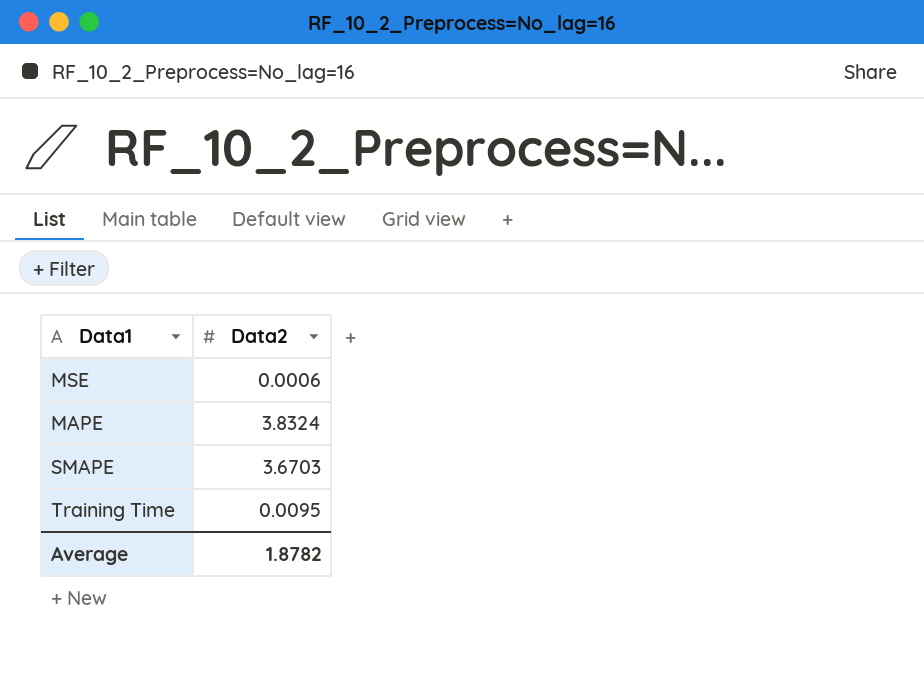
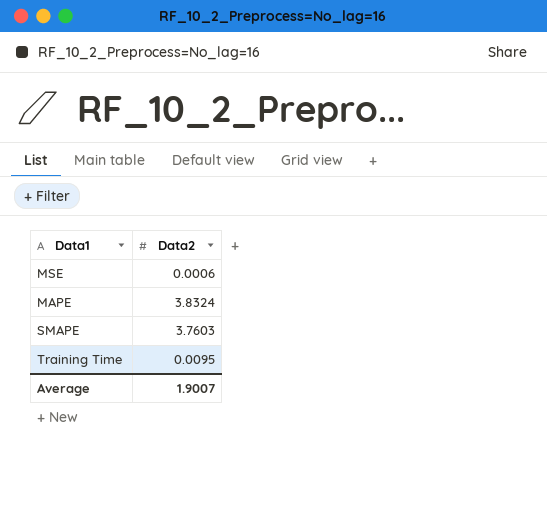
SMAPE | Data2: 3.6703 -> 3.7603
Average | Data2: 1.8782 -> 1.9007

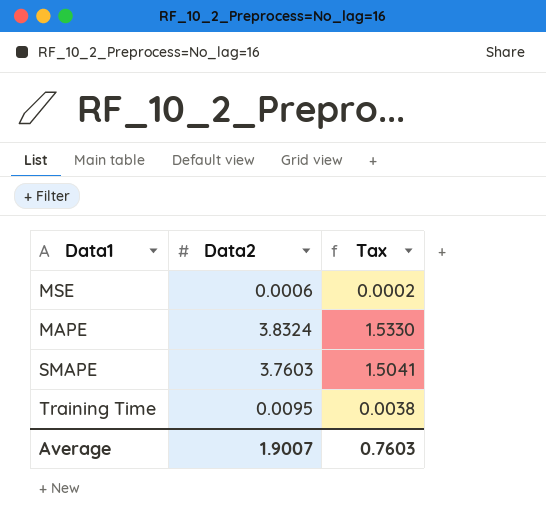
column Tax | formula: none -> [Data2] * 0.4

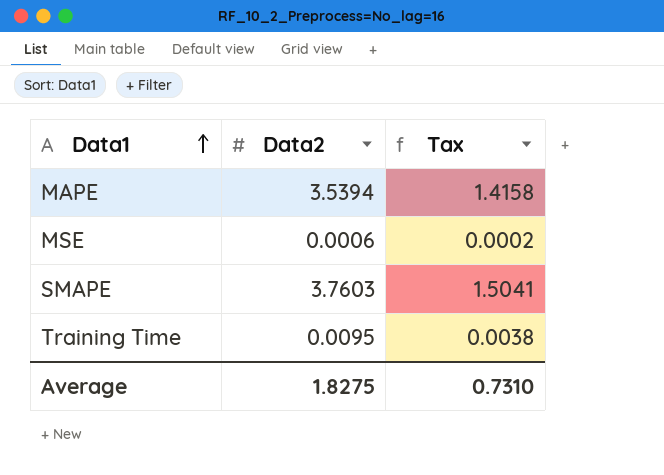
row order: none -> Data1 ascending
MAPE | Data2: 3.8324 -> 3.5394
MAPE | Tax: 1.5330 -> 1.4158
Average | Data2: 1.9007 -> 1.8275
Average | Tax: 0.7603 -> 0.7310

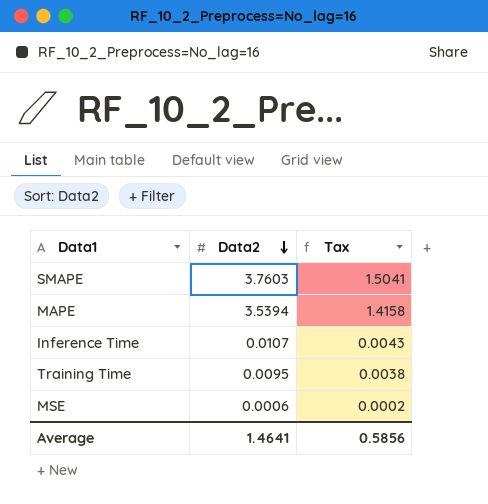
row order: Data1 ascending -> Data2 descending
row Inference Time: none -> 0.0107 | 0.0043
Average | Data2: 1.8275 -> 1.4641
Average | Tax: 0.7310 -> 0.5856

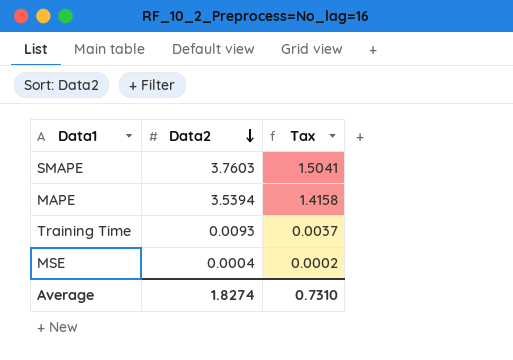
row Inference Time: 0.0107 | 0.0043 -> none
Training Time | Data2: 0.0095 -> 0.0093
Training Time | Tax: 0.0038 -> 0.0037
MSE | Data2: 0.0006 -> 0.0004
Average | Data2: 1.4641 -> 1.8274
Average | Tax: 0.5856 -> 0.7310

